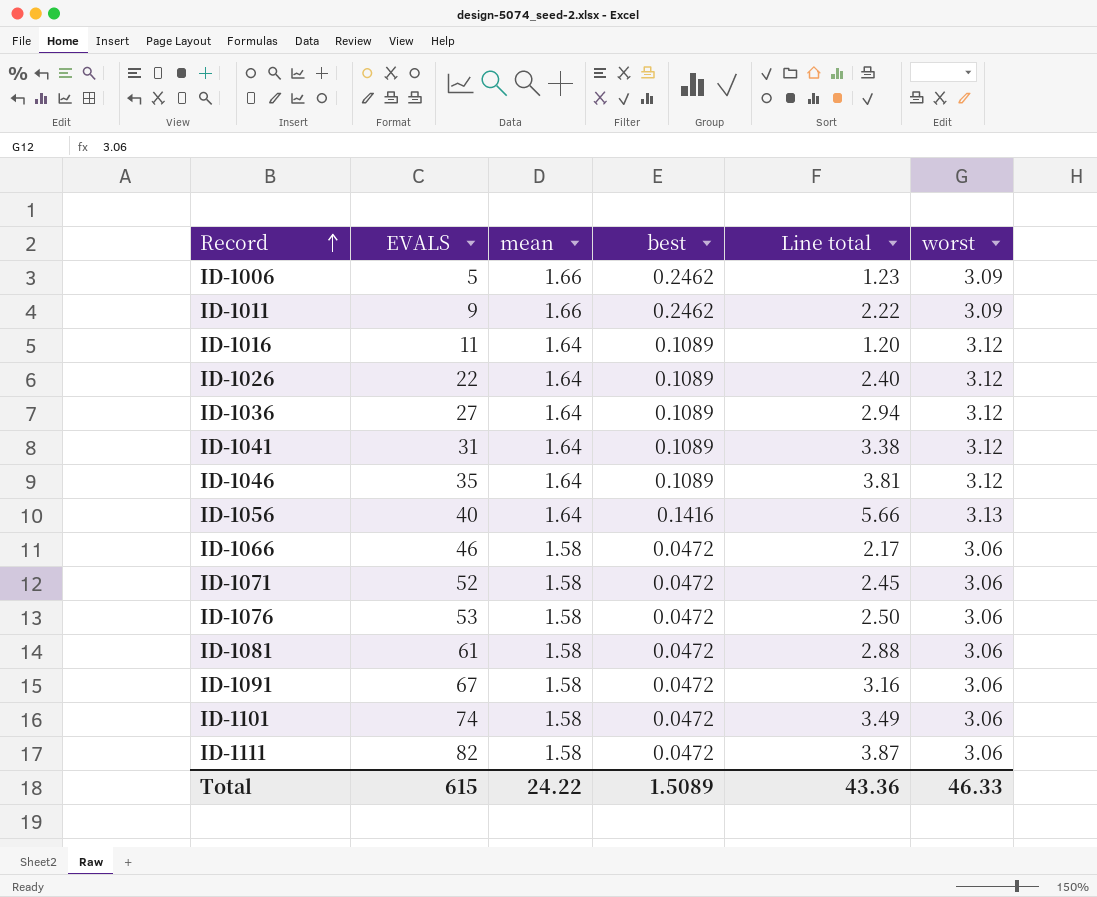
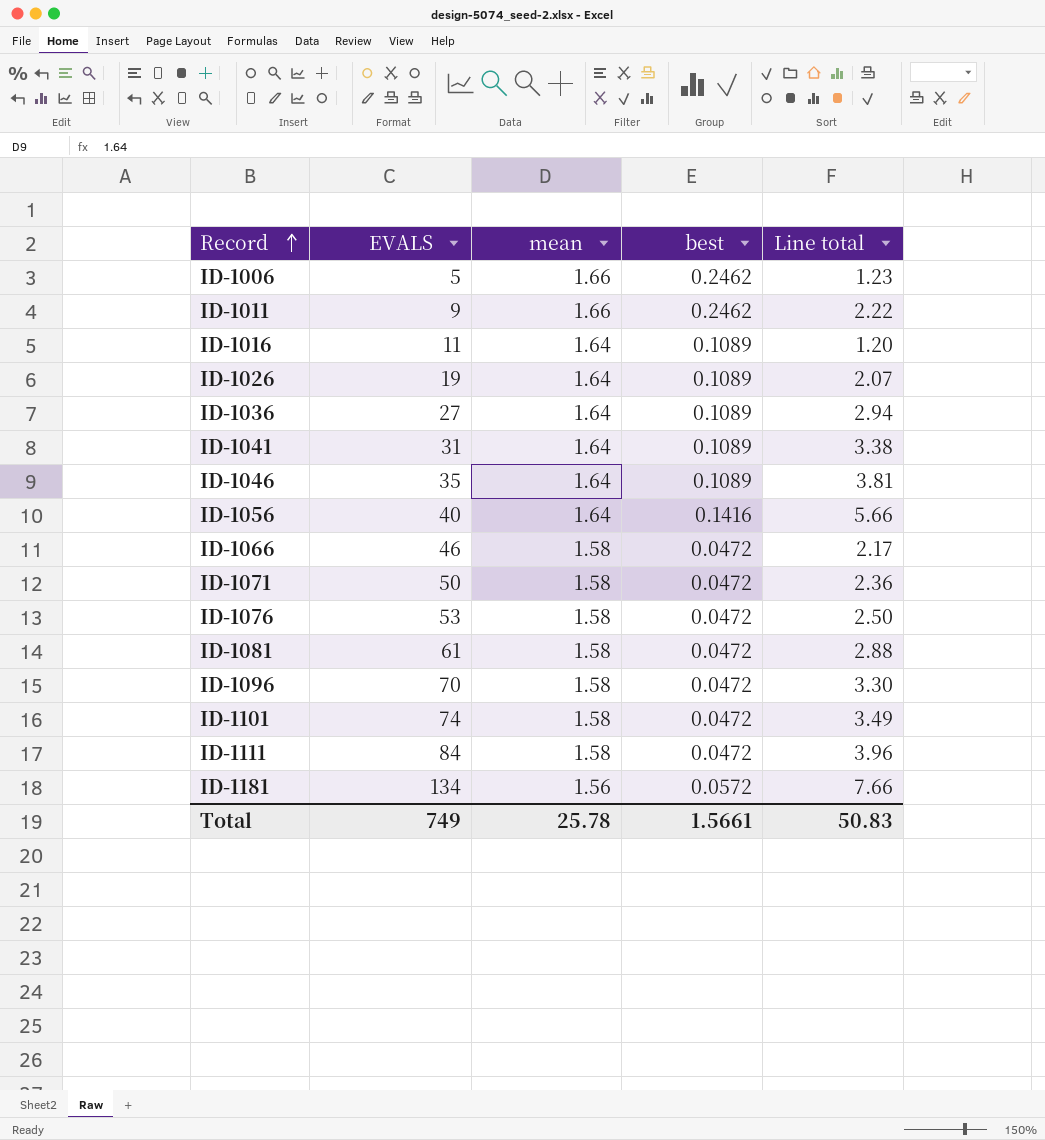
column worst | position: 6 -> none
row ID-1091: 67 | 1.58 | 0.0472 | 3.16 | 3.06 -> none
ID-1026 | EVALS: 22 -> 19
ID-1026 | Line total: 2.40 -> 2.07
ID-1071 | EVALS: 52 -> 50
ID-1071 | Line total: 2.45 -> 2.36
row ID-1096: none -> 70 | 1.58 | 0.0472 | 3.30
ID-1111 | EVALS: 82 -> 84
ID-1111 | Line total: 3.87 -> 3.96
row ID-1181: none -> 134 | 1.56 | 0.0572 | 7.66
Total | EVALS: 615 -> 749
Total | mean: 24.22 -> 25.78
Total | best: 1.5089 -> 1.5661
Total | Line total: 43.36 -> 50.83

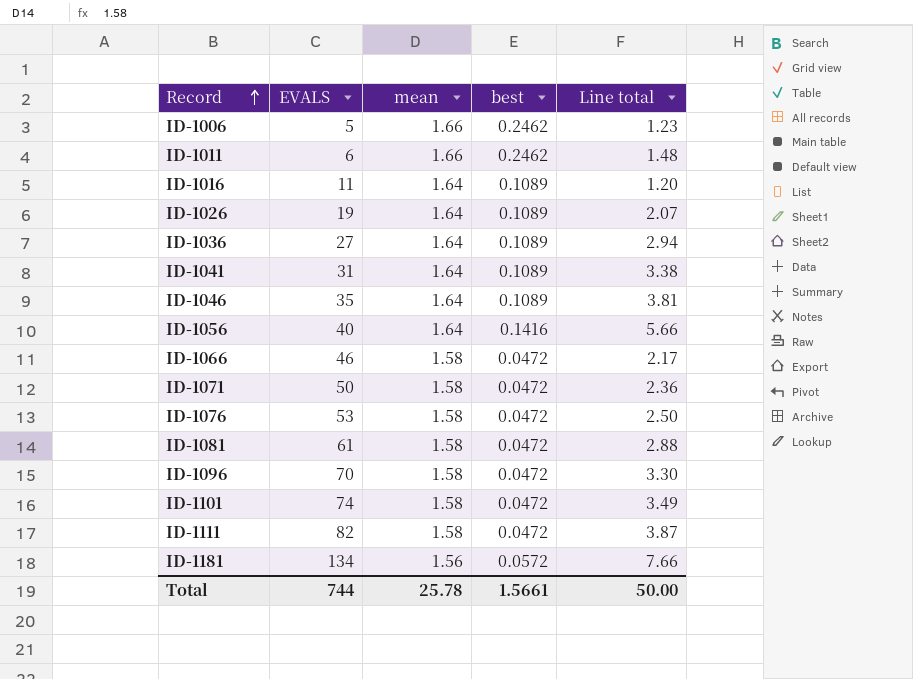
ID-1011 | EVALS: 9 -> 6
ID-1011 | Line total: 2.22 -> 1.48
ID-1111 | EVALS: 84 -> 82
ID-1111 | Line total: 3.96 -> 3.87
Total | EVALS: 749 -> 744
Total | Line total: 50.83 -> 50.00

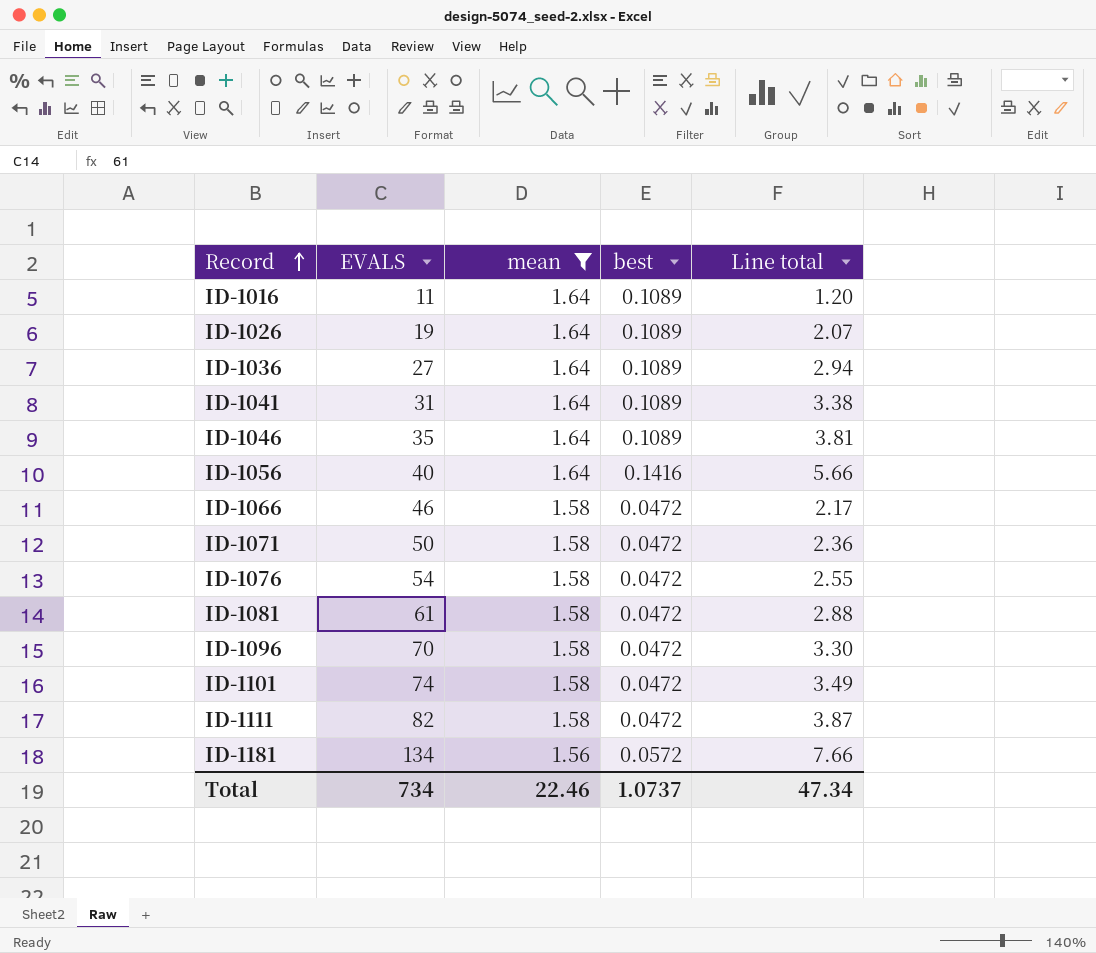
filter: none -> mean != 1.66
ID-1076 | EVALS: 53 -> 54
ID-1076 | Line total: 2.50 -> 2.55
Total | EVALS: 744 -> 734
Total | mean: 25.78 -> 22.46
Total | best: 1.5661 -> 1.0737
Total | Line total: 50.00 -> 47.34

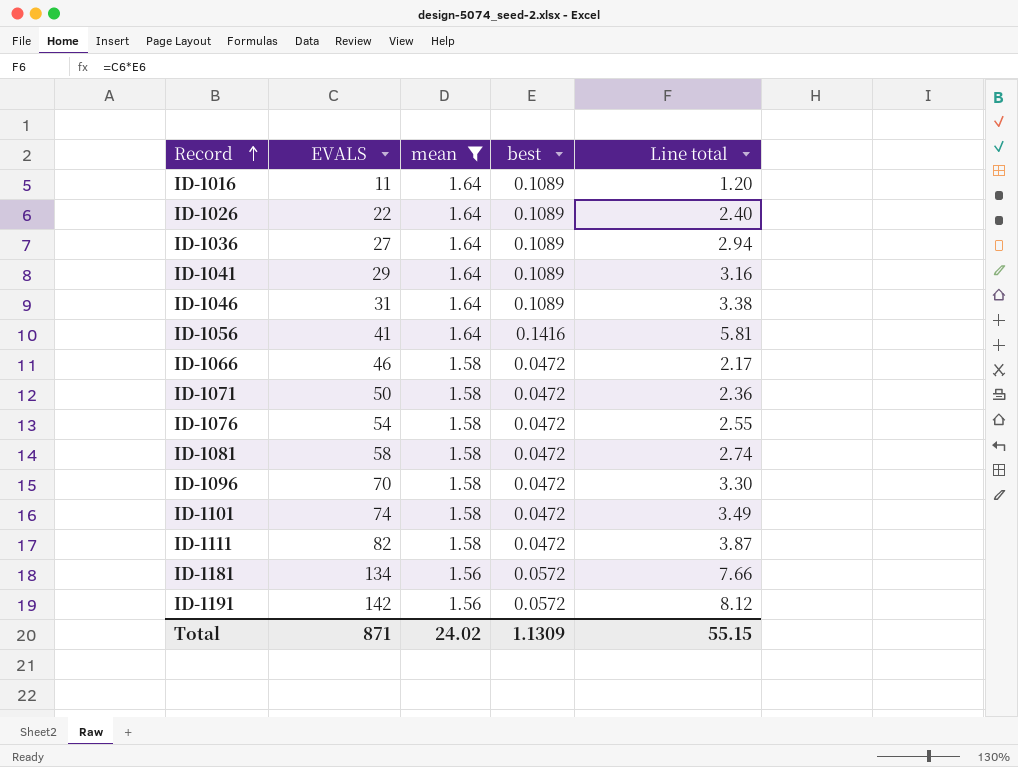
ID-1026 | EVALS: 19 -> 22
ID-1026 | Line total: 2.07 -> 2.40
ID-1041 | EVALS: 31 -> 29
ID-1041 | Line total: 3.38 -> 3.16
ID-1046 | EVALS: 35 -> 31
ID-1046 | Line total: 3.81 -> 3.38
ID-1056 | EVALS: 40 -> 41
ID-1056 | Line total: 5.66 -> 5.81
ID-1081 | EVALS: 61 -> 58
ID-1081 | Line total: 2.88 -> 2.74
row ID-1191: none -> 142 | 1.56 | 0.0572 | 8.12
Total | EVALS: 734 -> 871
Total | mean: 22.46 -> 24.02
Total | best: 1.0737 -> 1.1309
Total | Line total: 47.34 -> 55.15

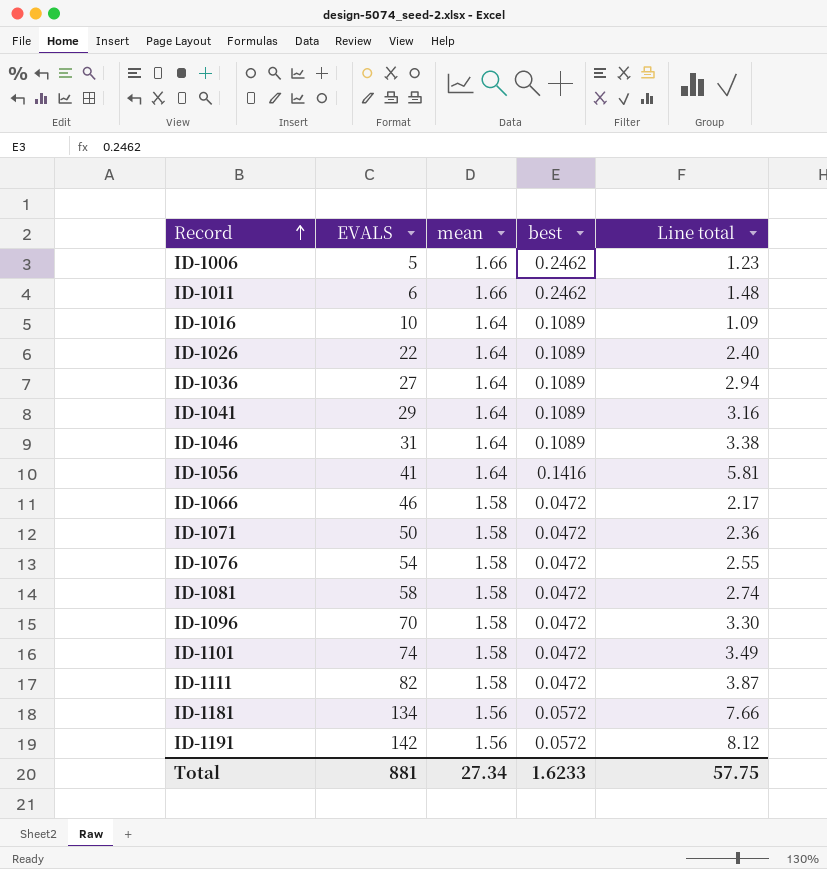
filter: mean != 1.66 -> none
ID-1016 | EVALS: 11 -> 10
ID-1016 | Line total: 1.20 -> 1.09
Total | EVALS: 871 -> 881
Total | mean: 24.02 -> 27.34
Total | best: 1.1309 -> 1.6233
Total | Line total: 55.15 -> 57.75

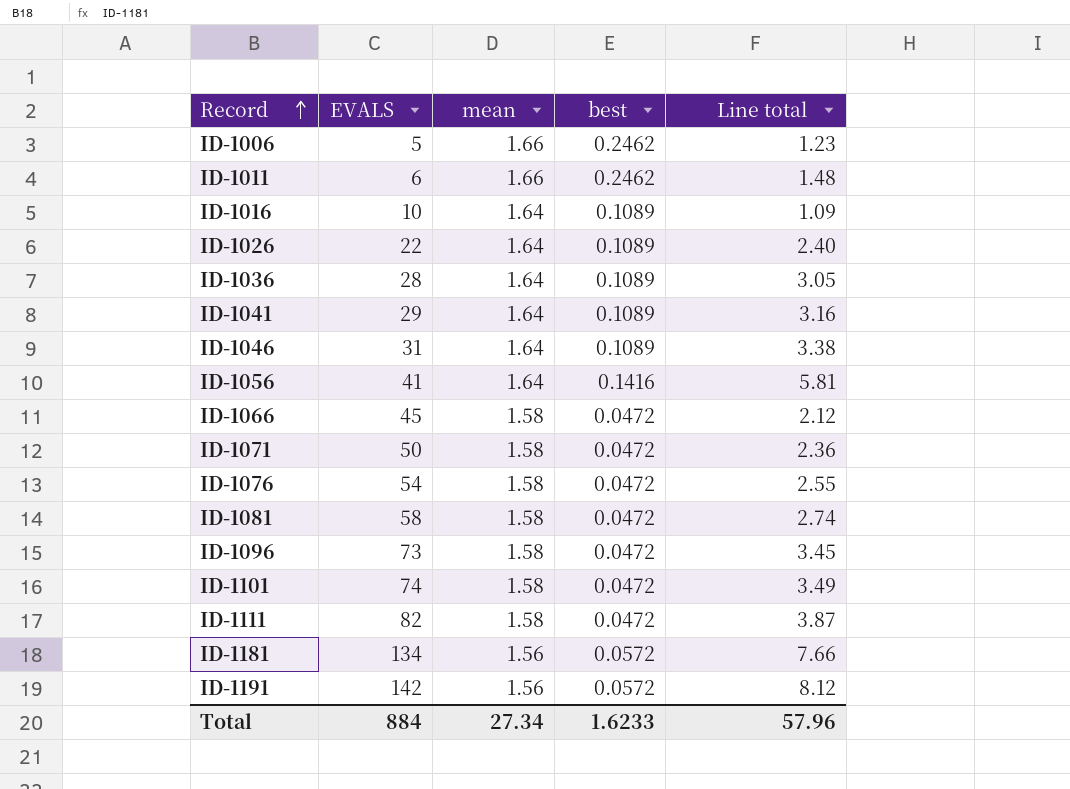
ID-1036 | EVALS: 27 -> 28
ID-1036 | Line total: 2.94 -> 3.05
ID-1066 | EVALS: 46 -> 45
ID-1066 | Line total: 2.17 -> 2.12
ID-1096 | EVALS: 70 -> 73
ID-1096 | Line total: 3.30 -> 3.45
Total | EVALS: 881 -> 884
Total | Line total: 57.75 -> 57.96

